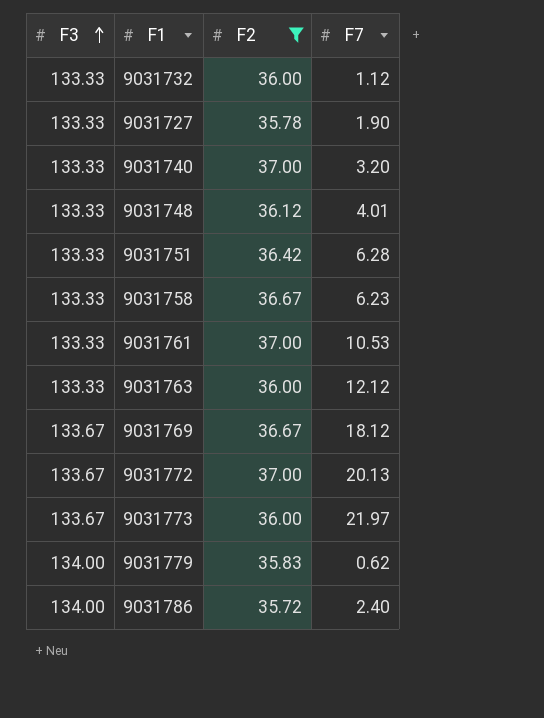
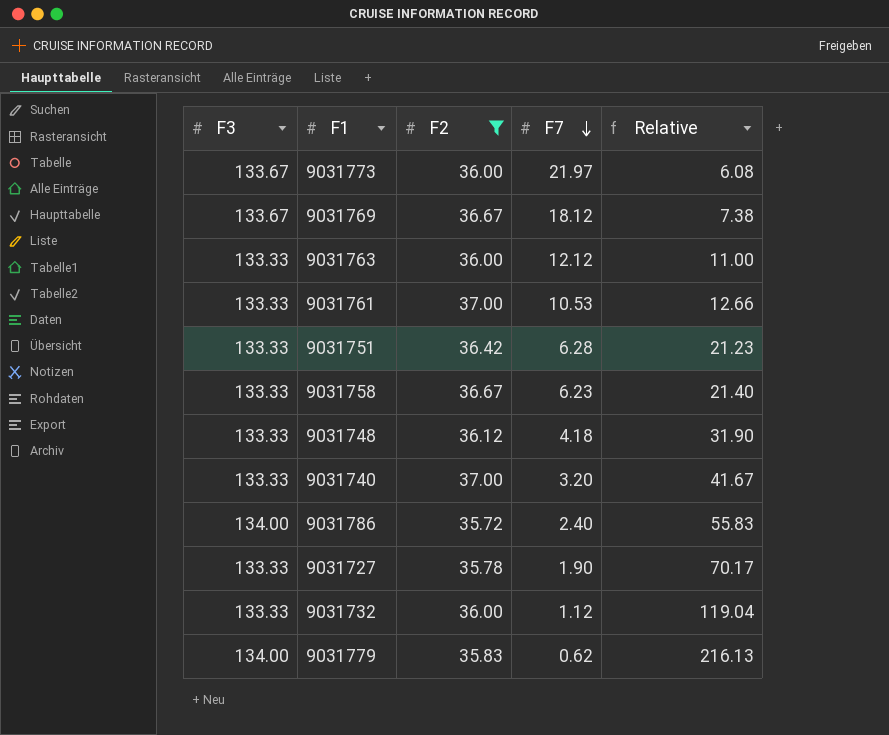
row order: F3 ascending -> F7 descending
column Relative | formula: none -> [F3] / [F7]
row 9031772: 133.67 | 37.00 | 20.13 -> none
9031748 | F7: 4.01 -> 4.18

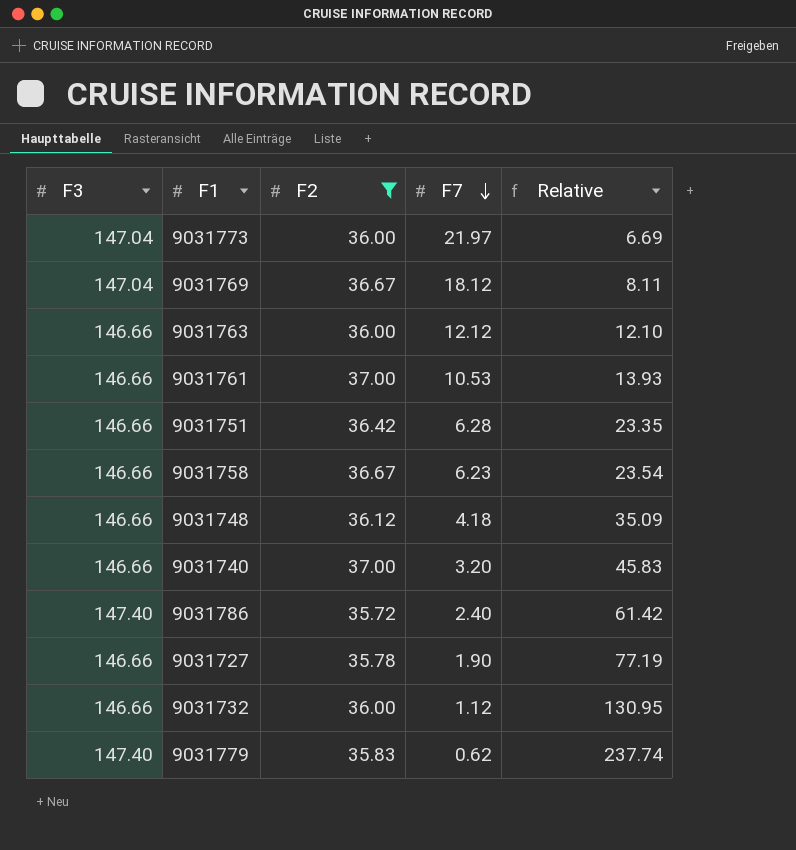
9031773 | F3: 133.67 -> 147.04
9031773 | Relative: 6.08 -> 6.69
9031769 | F3: 133.67 -> 147.04
9031769 | Relative: 7.38 -> 8.11
9031763 | F3: 133.33 -> 146.66
9031763 | Relative: 11.00 -> 12.10
9031761 | F3: 133.33 -> 146.66
9031761 | Relative: 12.66 -> 13.93
9031751 | F3: 133.33 -> 146.66
9031751 | Relative: 21.23 -> 23.35
9031758 | F3: 133.33 -> 146.66
9031758 | Relative: 21.40 -> 23.54
9031748 | F3: 133.33 -> 146.66
9031748 | Relative: 31.90 -> 35.09
9031740 | F3: 133.33 -> 146.66
9031740 | Relative: 41.67 -> 45.83
9031786 | F3: 134.00 -> 147.40
9031786 | Relative: 55.83 -> 61.42
9031727 | F3: 133.33 -> 146.66
9031727 | Relative: 70.17 -> 77.19
9031732 | F3: 133.33 -> 146.66
9031732 | Relative: 119.04 -> 130.95
9031779 | F3: 134.00 -> 147.40
9031779 | Relative: 216.13 -> 237.74

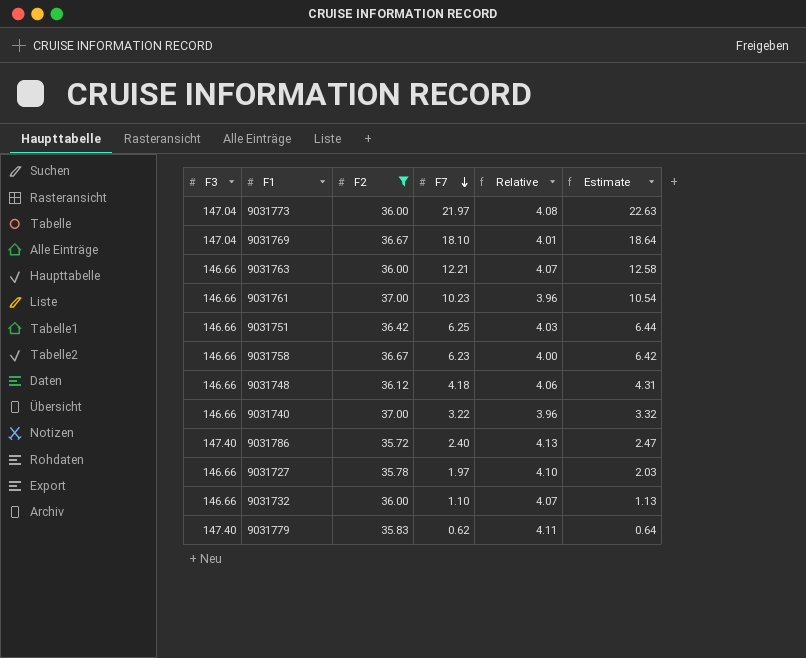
column Relative | formula: [F3] / [F7] -> [F3] / [F2]
column Estimate | formula: none -> [F7] * 1.03
9031769 | F7: 18.12 -> 18.10
9031763 | F7: 12.12 -> 12.21
9031761 | F7: 10.53 -> 10.23
9031751 | F7: 6.28 -> 6.25
9031740 | F7: 3.20 -> 3.22
9031727 | F7: 1.90 -> 1.97
9031732 | F7: 1.12 -> 1.10

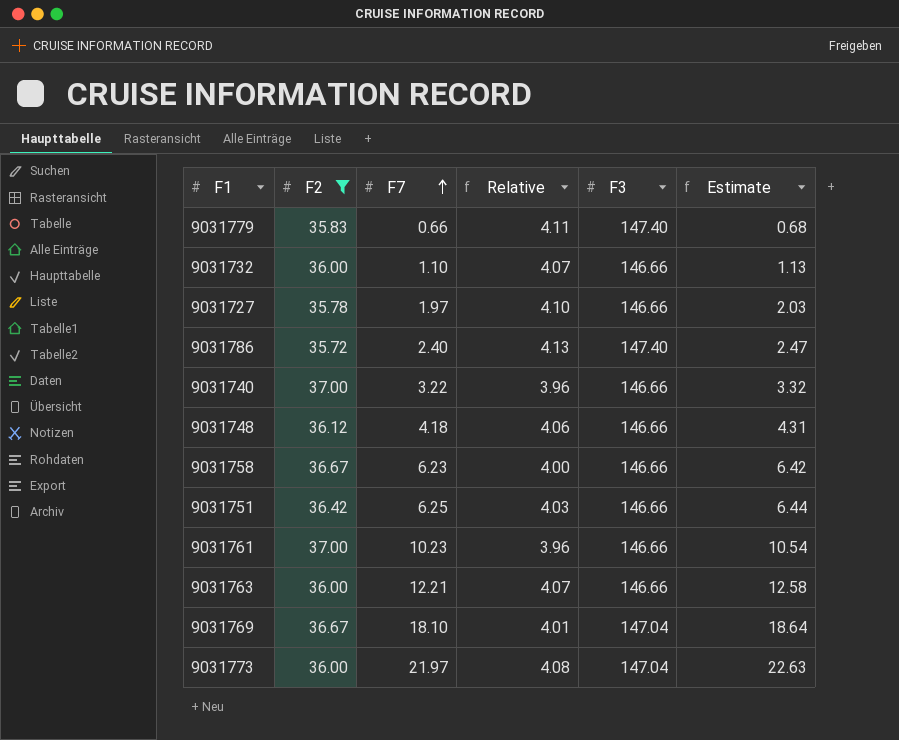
row order: F7 descending -> F7 ascending
column F3 | position: 1 -> 5
9031779 | F7: 0.62 -> 0.66
9031779 | Estimate: 0.64 -> 0.68

